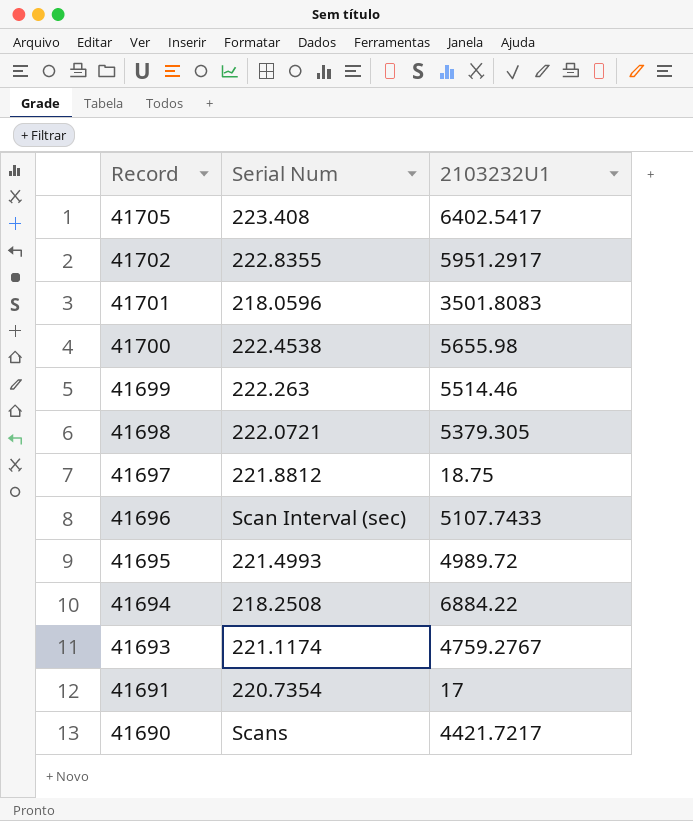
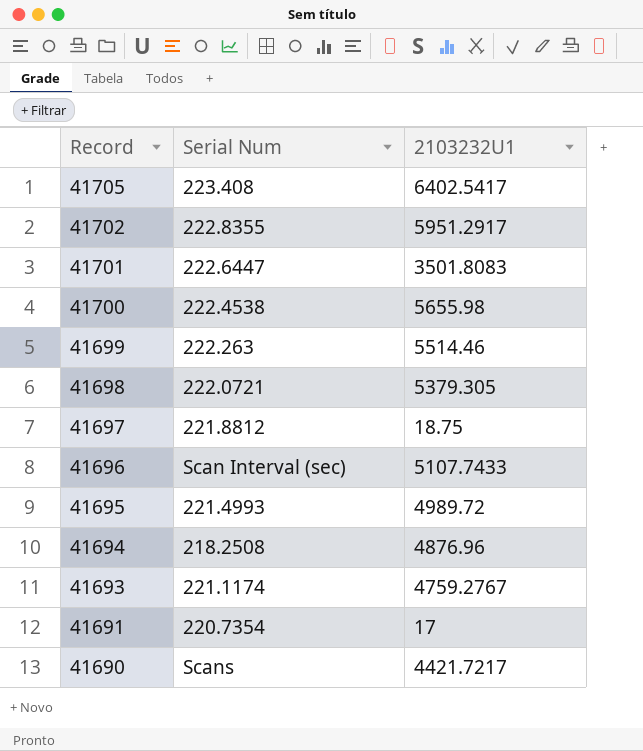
41701 | Serial Num: 218.0596 -> 222.6447
41694 | 2103232U1: 6884.22 -> 4876.96

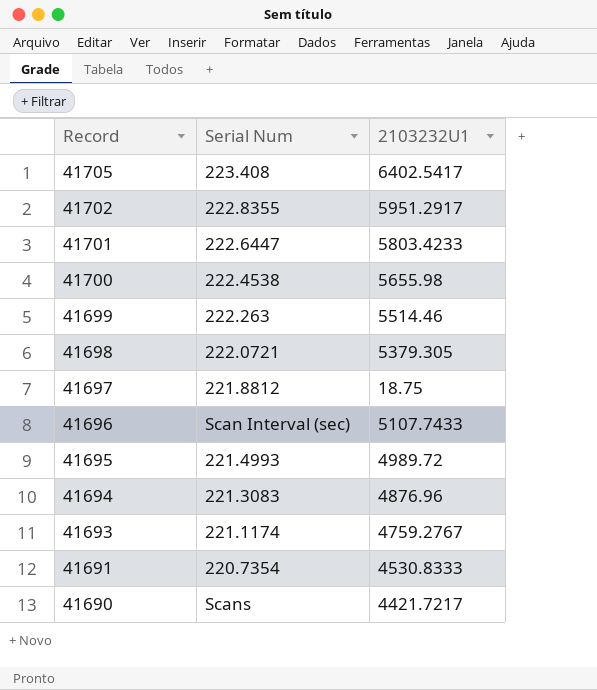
41701 | 2103232U1: 3501.8083 -> 5803.4233
41694 | Serial Num: 218.2508 -> 221.3083
41691 | 2103232U1: 17 -> 4530.8333

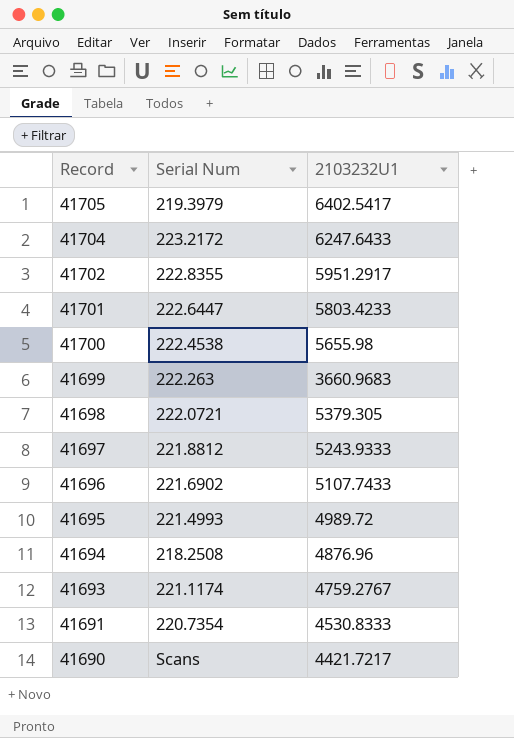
41705 | Serial Num: 223.408 -> 219.3979
row 41704: none -> 223.2172 | 6247.6433
41699 | 2103232U1: 5514.46 -> 3660.9683
41697 | 2103232U1: 18.75 -> 5243.9333
41696 | Serial Num: Scan Interval (sec) -> 221.6902
41694 | Serial Num: 221.3083 -> 218.2508

